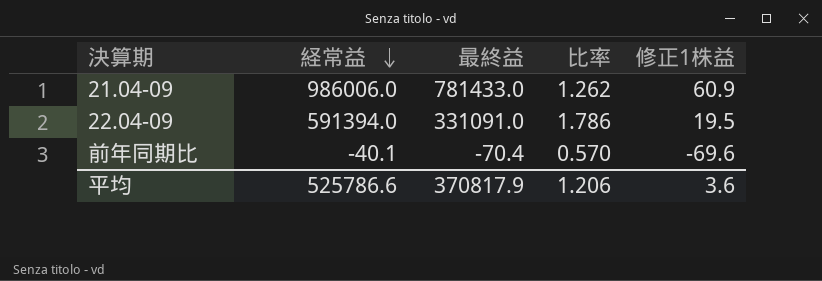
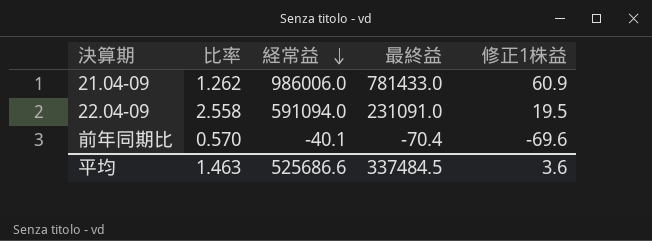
column 比率 | position: 4 -> 2
22.04-09 | 比率: 1.786 -> 2.558
22.04-09 | 経常益: 591394.0 -> 591094.0
22.04-09 | 最終益: 331091.0 -> 231091.0
平均 | 比率: 1.206 -> 1.463
平均 | 経常益: 525786.6 -> 525686.6
平均 | 最終益: 370817.9 -> 337484.5

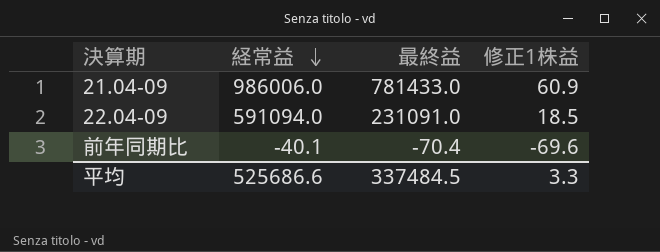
column 比率 | formula: [経常益] / [最終益] -> none
22.04-09 | 修正1株益: 19.5 -> 18.5
平均 | 修正1株益: 3.6 -> 3.3

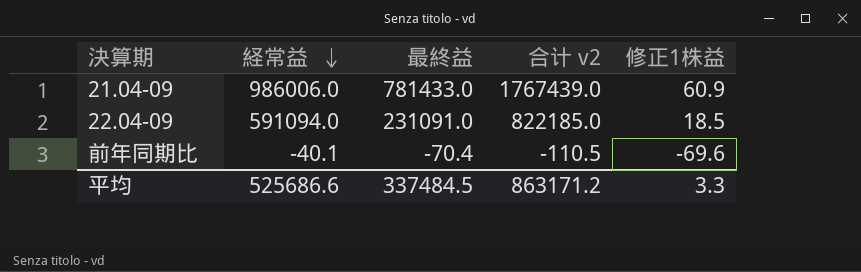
column 合计 v2 | formula: none -> [経常益] + [最終益]

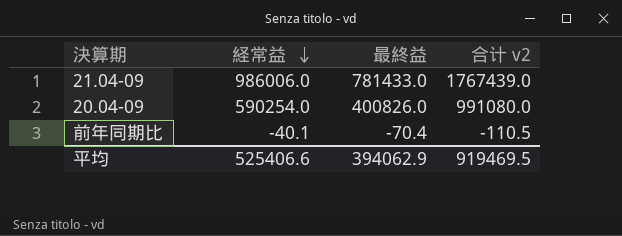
column 修正1株益 | position: 5 -> none
row 22.04-09: 591094.0 | 231091.0 | 822185.0 | 18.5 -> none
row 20.04-09: none -> 590254.0 | 400826.0 | 991080.0
平均 | 経常益: 525686.6 -> 525406.6
平均 | 最終益: 337484.5 -> 394062.9
平均 | 合计 v2: 863171.2 -> 919469.5

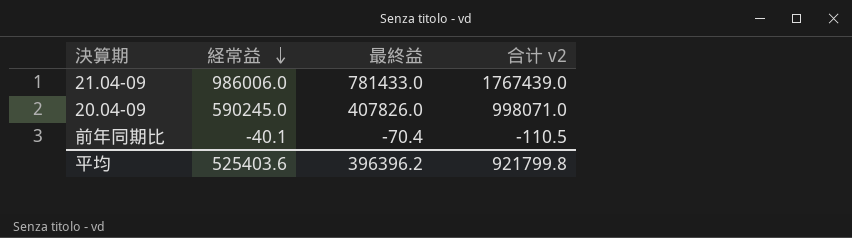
20.04-09 | 経常益: 590254.0 -> 590245.0
20.04-09 | 最終益: 400826.0 -> 407826.0
20.04-09 | 合计 v2: 991080.0 -> 998071.0
平均 | 経常益: 525406.6 -> 525403.6
平均 | 最終益: 394062.9 -> 396396.2
平均 | 合计 v2: 919469.5 -> 921799.8

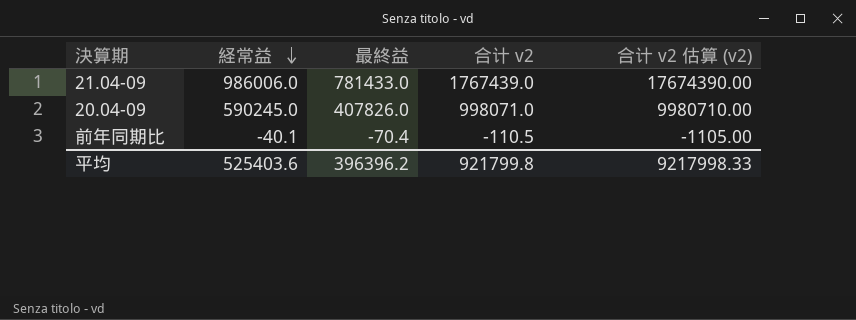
column 合计 v2 估算 (v2) | formula: none -> [合计 v2] * 10

